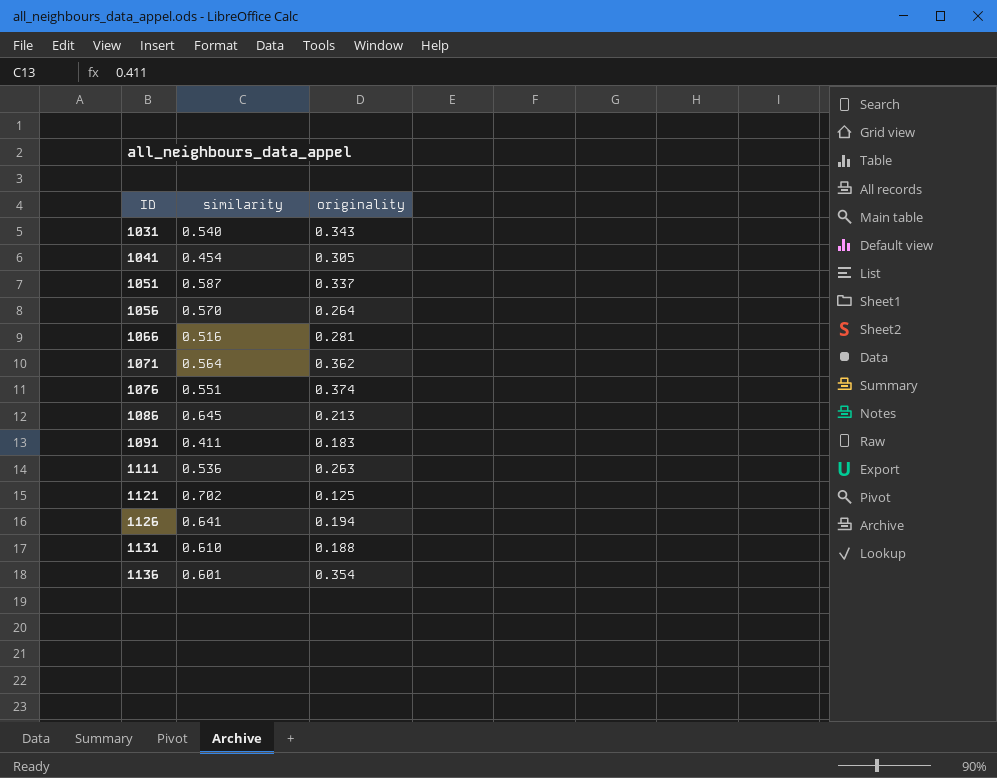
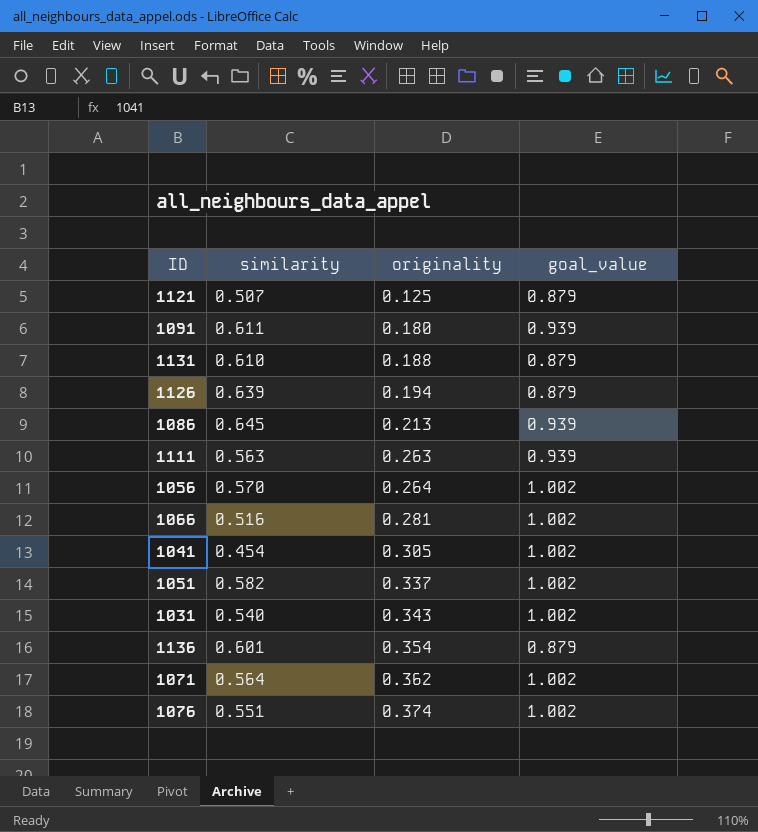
row order: ID ascending -> originality ascending
column goal_value | position: none -> 4
1121 | similarity: 0.702 -> 0.507
1091 | similarity: 0.411 -> 0.611
1091 | originality: 0.183 -> 0.180
1126 | similarity: 0.641 -> 0.639
1111 | similarity: 0.536 -> 0.563
1051 | similarity: 0.587 -> 0.582

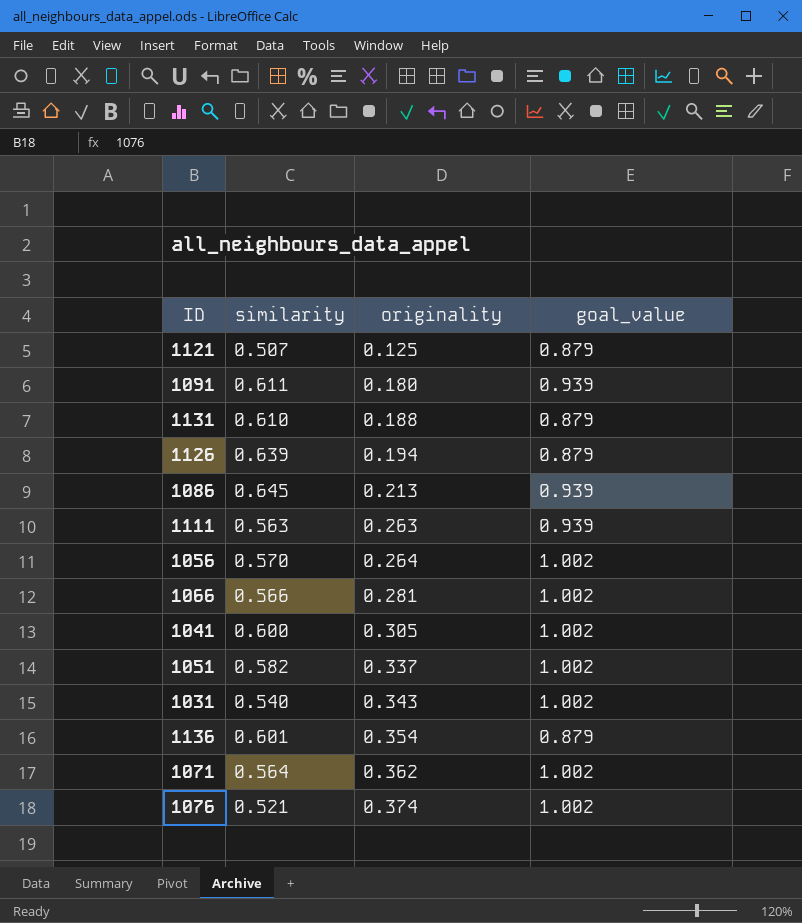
1066 | similarity: 0.516 -> 0.566
1041 | similarity: 0.454 -> 0.600
1076 | similarity: 0.551 -> 0.521

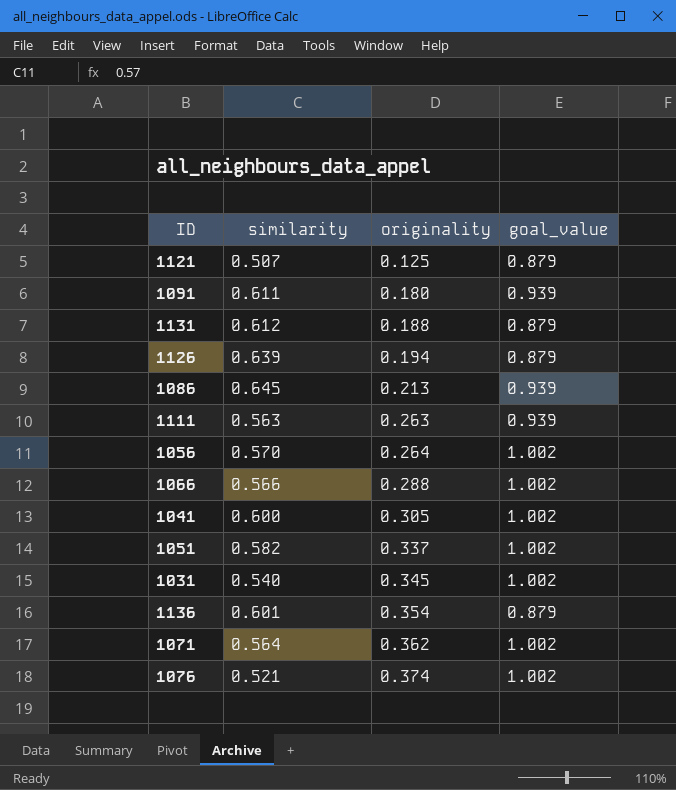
1131 | similarity: 0.610 -> 0.612
1066 | originality: 0.281 -> 0.288
1031 | originality: 0.343 -> 0.345

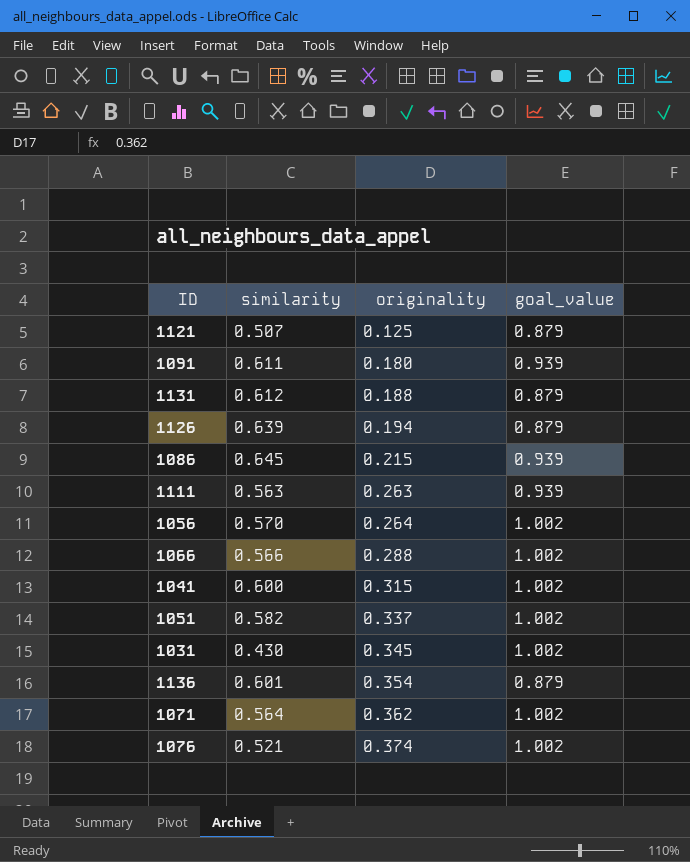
1086 | originality: 0.213 -> 0.215
1041 | originality: 0.305 -> 0.315
1031 | similarity: 0.540 -> 0.430

